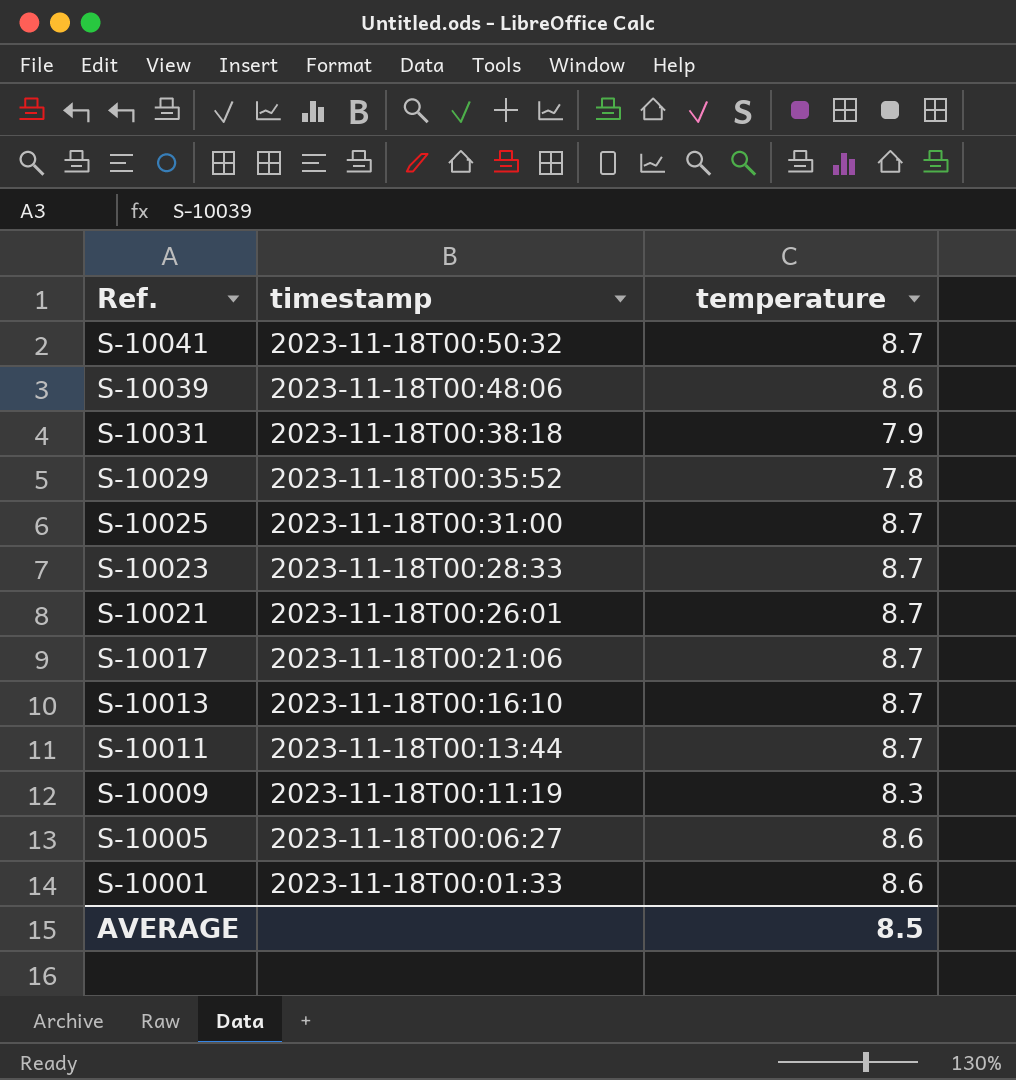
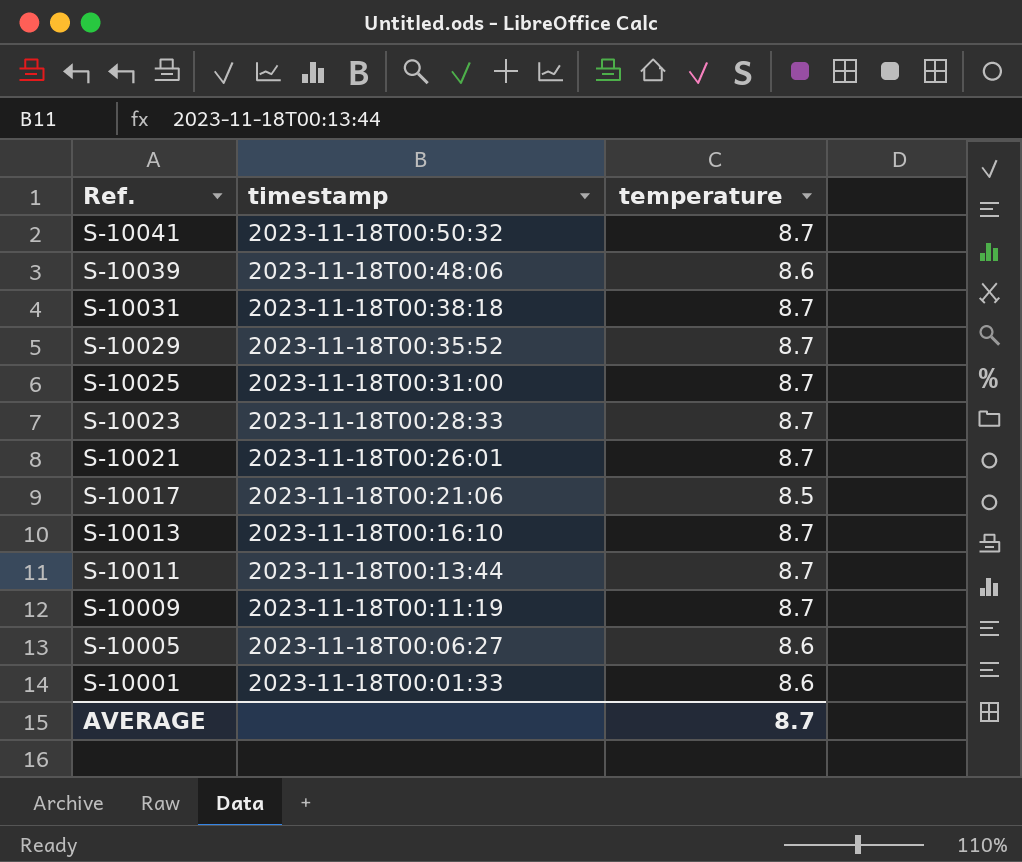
S-10031 | temperature: 7.9 -> 8.7
S-10029 | temperature: 7.8 -> 8.7
S-10017 | temperature: 8.7 -> 8.5
S-10009 | temperature: 8.3 -> 8.7
AVERAGE | temperature: 8.5 -> 8.7

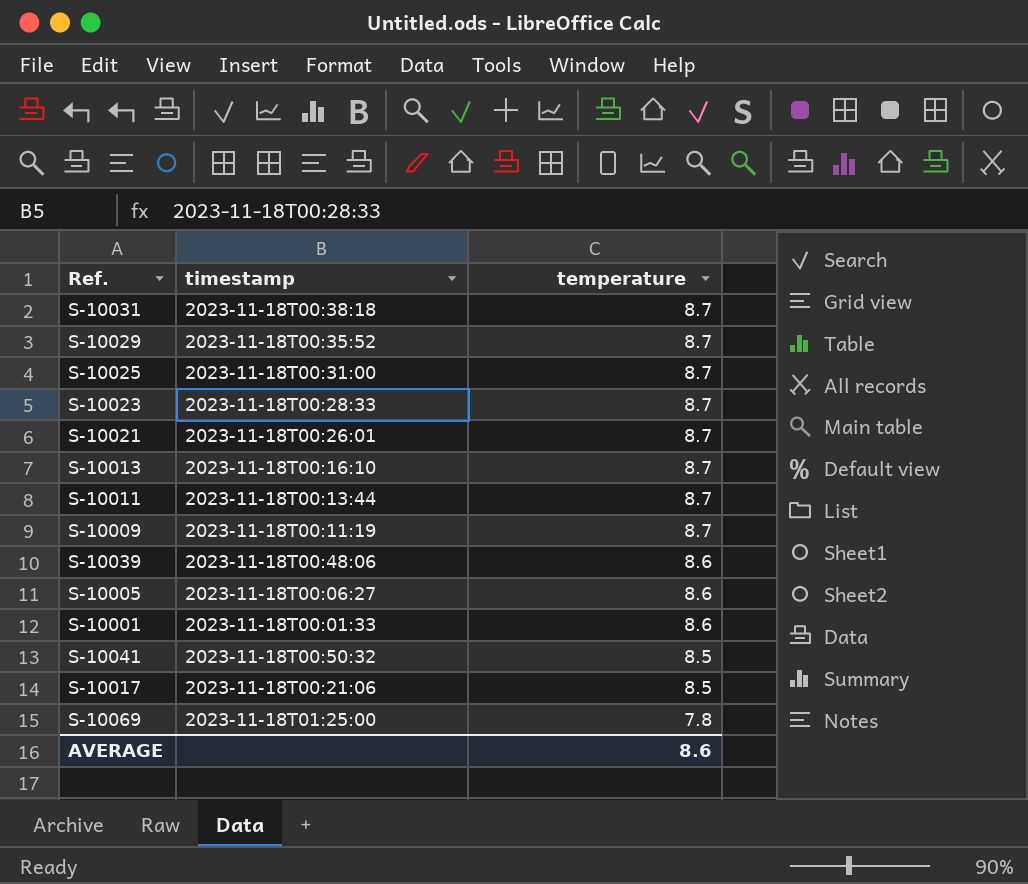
row order: Ref. descending -> temperature descending
S-10041 | temperature: 8.7 -> 8.5
row S-10069: none -> 2023-11-18T01:25:00 | 7.8
AVERAGE | temperature: 8.7 -> 8.6

